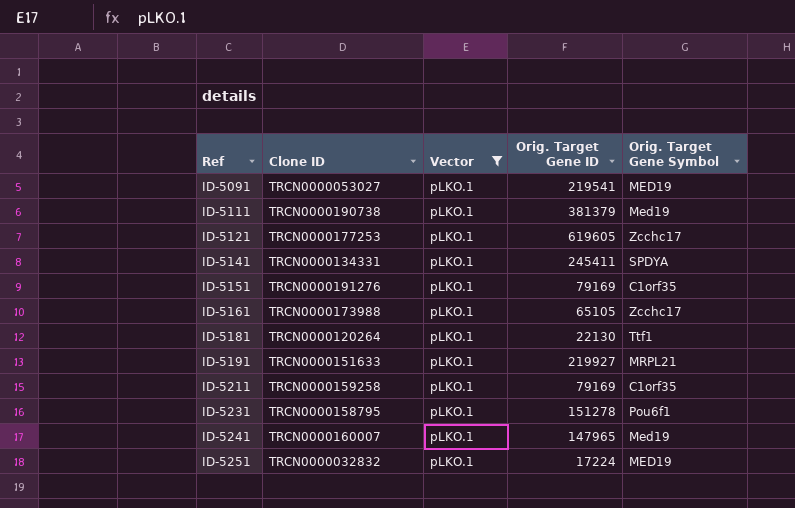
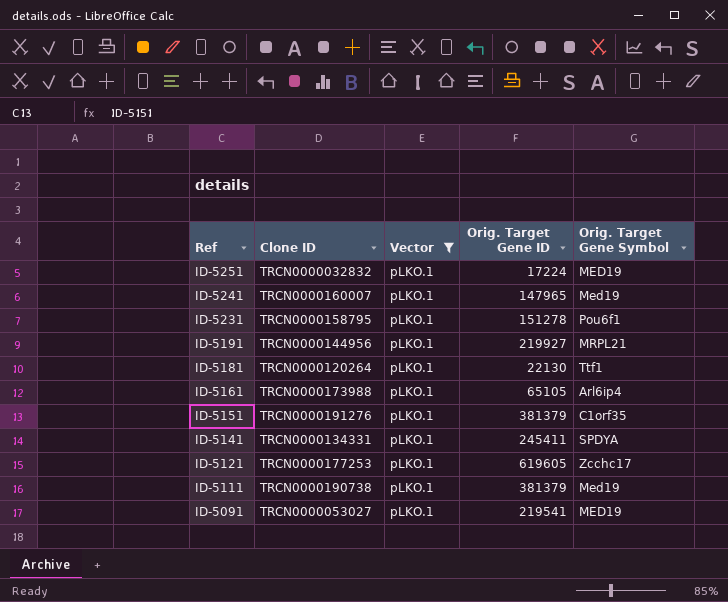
row order: Ref ascending -> Ref descending
row ID-5211: TRCN0000159258 | pLKO.1 | 79169 | C1orf35 -> none
ID-5191 | Clone ID: TRCN0000151633 -> TRCN0000144956
ID-5161 | Orig. Target Gene Symbol: Zcchc17 -> Arl6ip4
ID-5151 | Orig. Target Gene ID: 79169 -> 381379

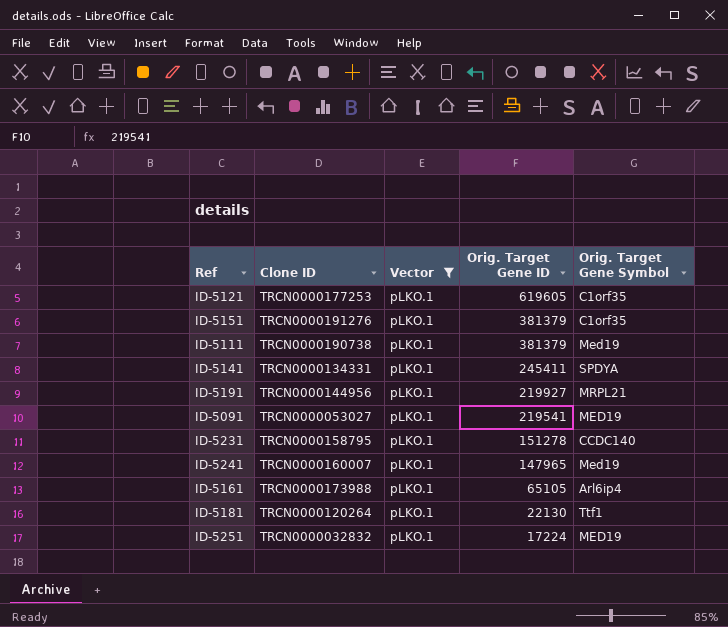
row order: Ref descending -> Orig. Target Gene ID descending
ID-5121 | Orig. Target Gene Symbol: Zcchc17 -> C1orf35
ID-5231 | Orig. Target Gene Symbol: Pou6f1 -> CCDC140

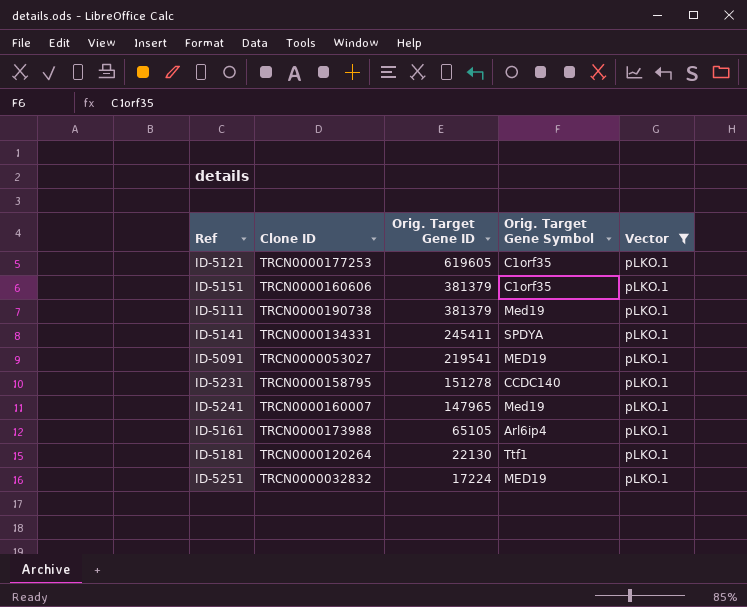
column Vector | position: 3 -> 5
row ID-5191: TRCN0000144956 | pLKO.1 | 219927 | MRPL21 -> none
ID-5151 | Clone ID: TRCN0000191276 -> TRCN0000160606

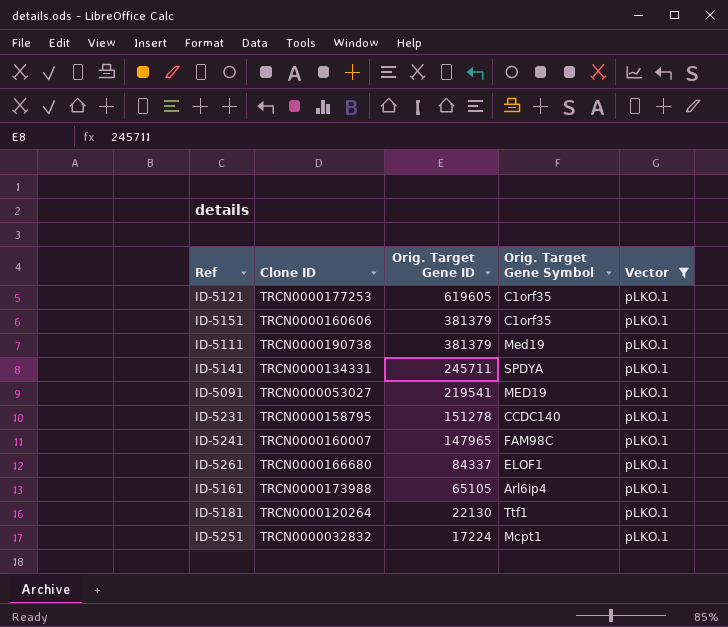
ID-5141 | Orig. Target Gene ID: 245411 -> 245711
ID-5241 | Orig. Target Gene Symbol: Med19 -> FAM98C
row ID-5261: none -> TRCN0000166680 | 84337 | ELOF1 | pLKO.1
ID-5251 | Orig. Target Gene Symbol: MED19 -> Mcpt1

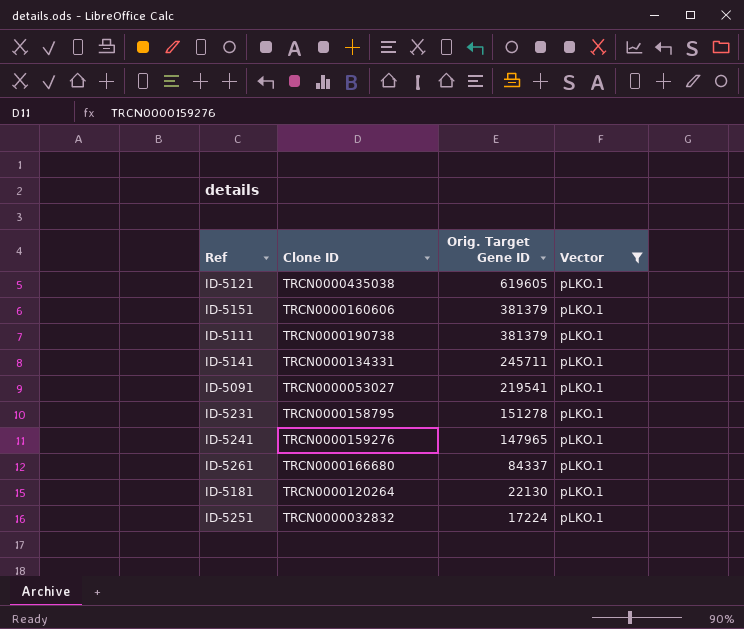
column Orig. Target Gene Symbol | position: 4 -> none
row ID-5161: TRCN0000173988 | 65105 | Arl6ip4 | pLKO.1 -> none
ID-5121 | Clone ID: TRCN0000177253 -> TRCN0000435038
ID-5241 | Clone ID: TRCN0000160007 -> TRCN0000159276

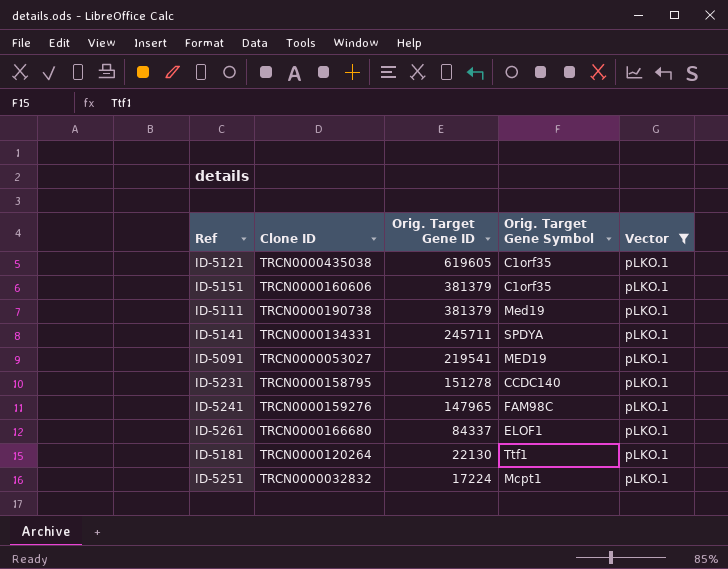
column Orig. Target Gene Symbol | position: none -> 4

